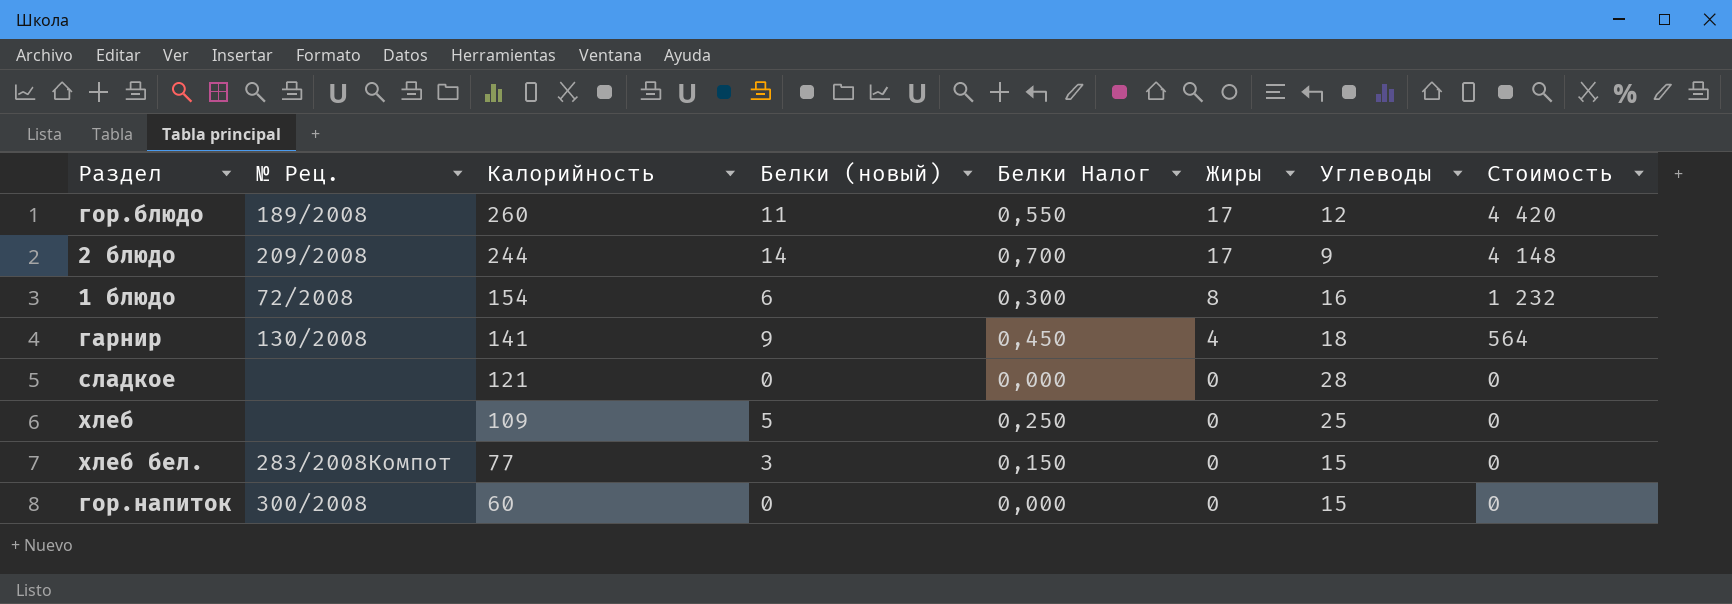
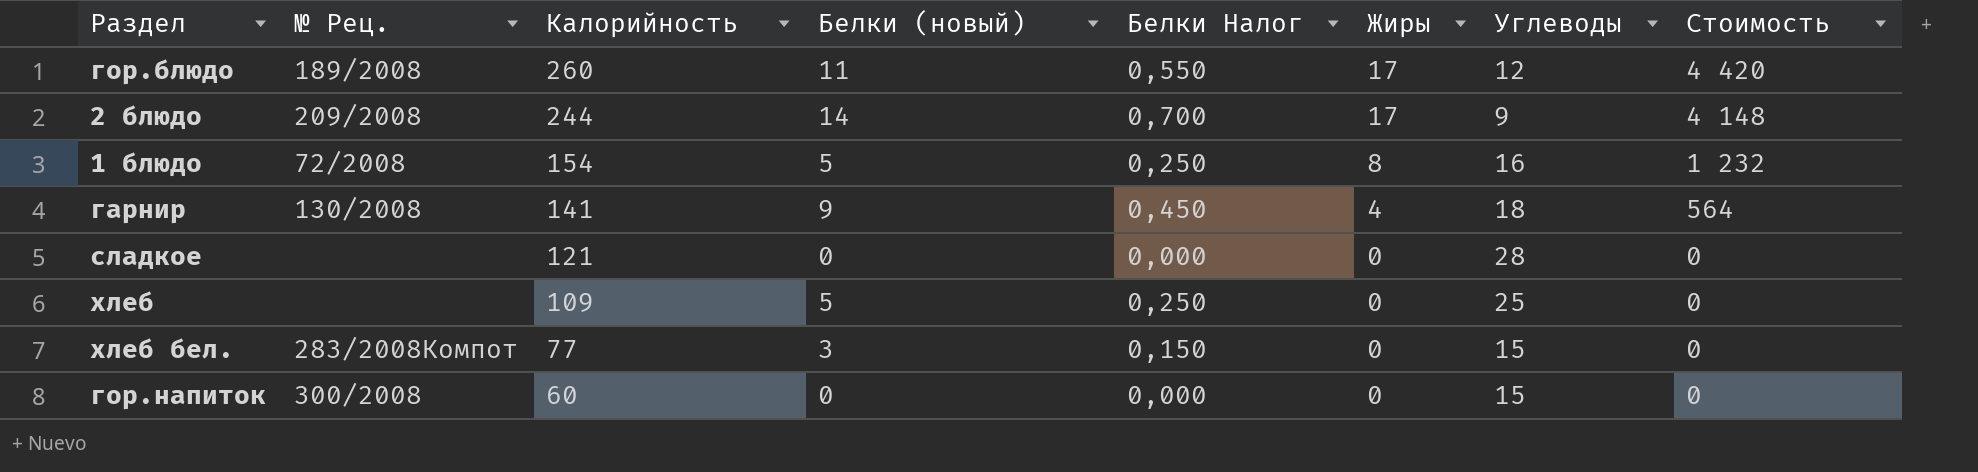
1 блюдо | Белки (новый): 6 -> 5
1 блюдо | Белки Налог: 0,300 -> 0,250

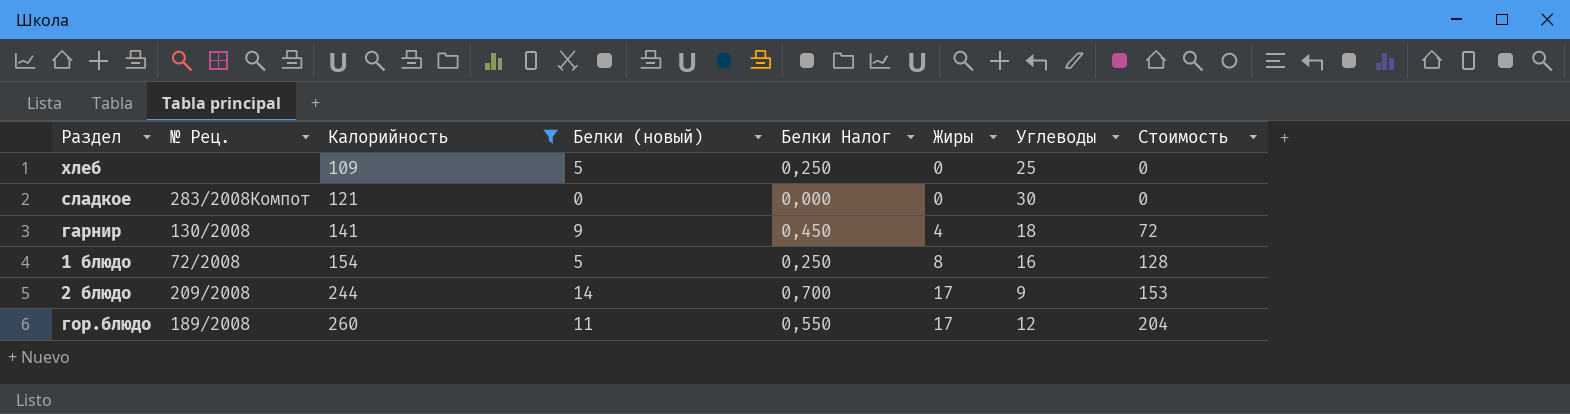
filter: none -> Калорийность >= 109
row order: Калорийность descending -> Калорийность ascending
column Стоимость | formula: [Калорийность] * [Жиры] -> [Жиры] * [Углеводы]
сладкое | № Рец.: none -> 283/2008Компот
сладкое | Углеводы: 28 -> 30

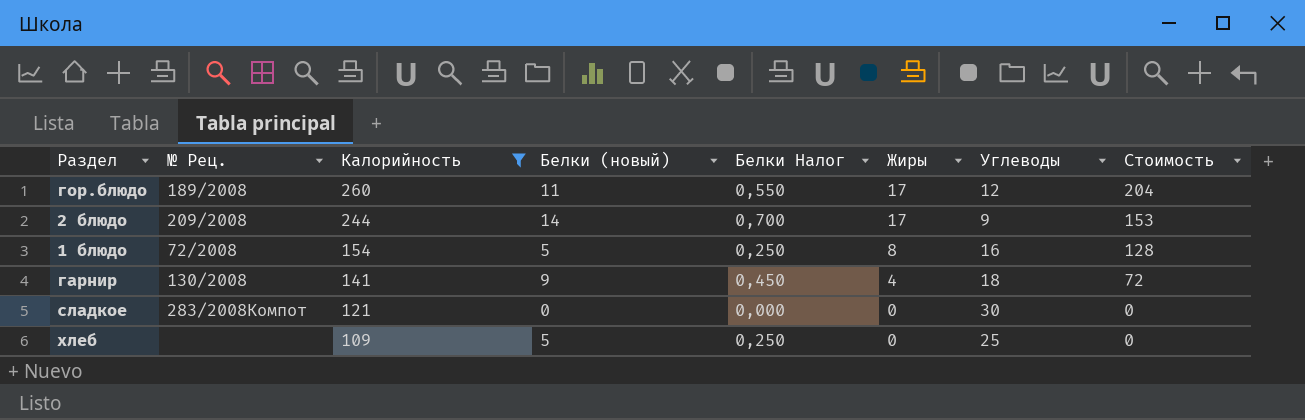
row order: Калорийность ascending -> Калорийность descending

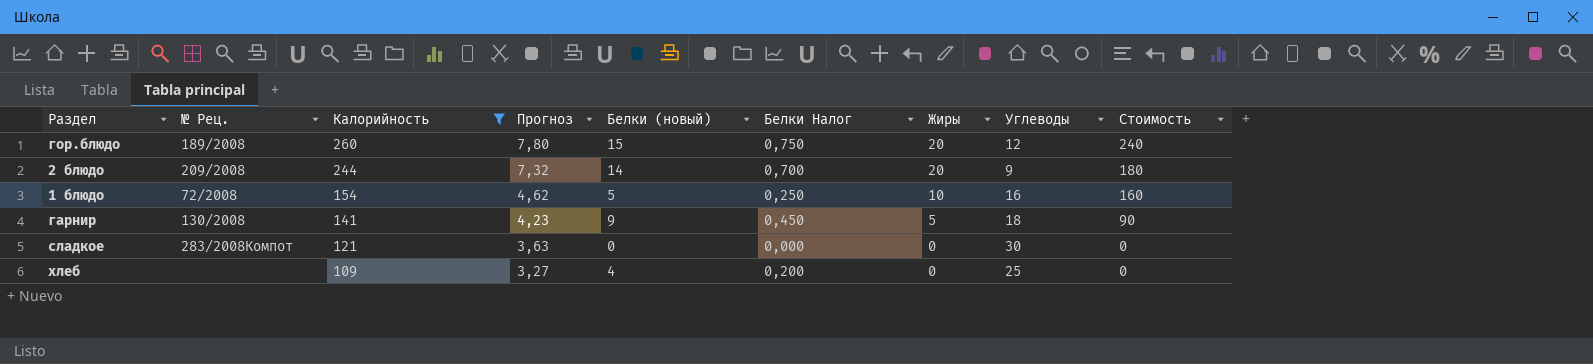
column Прогноз | formula: none -> [Калорийность] * 0,03
гор.блюдо | Белки (новый): 11 -> 15
гор.блюдо | Белки Налог: 0,550 -> 0,750
гор.блюдо | Жиры: 17 -> 20
гор.блюдо | Стоимость: 204 -> 240
2 блюдо | Жиры: 17 -> 20
2 блюдо | Стоимость: 153 -> 180
1 блюдо | Жиры: 8 -> 10
1 блюдо | Стоимость: 128 -> 160
гарнир | Жиры: 4 -> 5
гарнир | Стоимость: 72 -> 90
хлеб | Белки (новый): 5 -> 4
хлеб | Белки Налог: 0,250 -> 0,200

